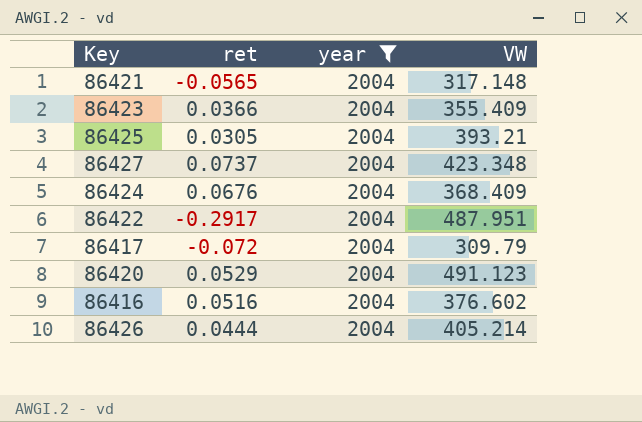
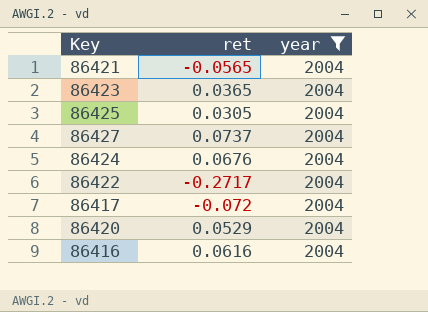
column VW | position: 4 -> none
row 86426: 0.0444 | 2004 | 405.214 -> none
86423 | ret: 0.0366 -> 0.0365
86422 | ret: -0.2917 -> -0.2717
86416 | ret: 0.0516 -> 0.0616

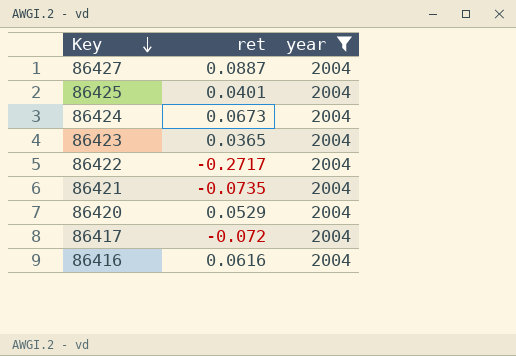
row order: none -> Key descending
86427 | ret: 0.0737 -> 0.0887
86425 | ret: 0.0305 -> 0.0401
86424 | ret: 0.0676 -> 0.0673
86421 | ret: -0.0565 -> -0.0735

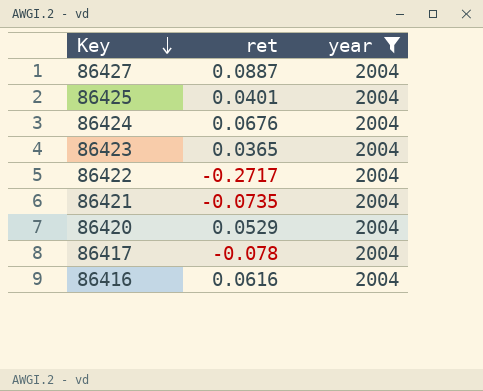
86424 | ret: 0.0673 -> 0.0676
86417 | ret: -0.072 -> -0.078

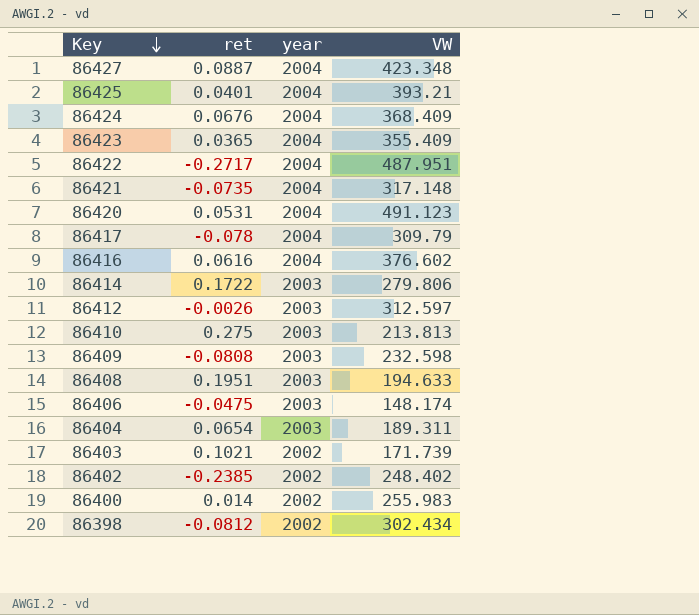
filter: year = 2004 -> none
column VW | position: none -> 4
86420 | ret: 0.0529 -> 0.0531

